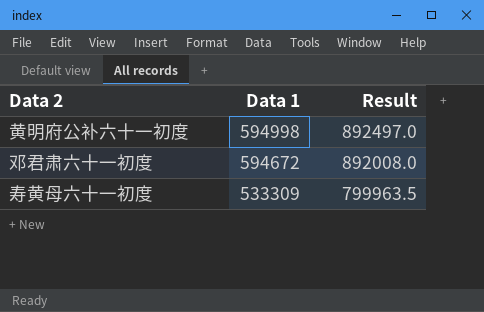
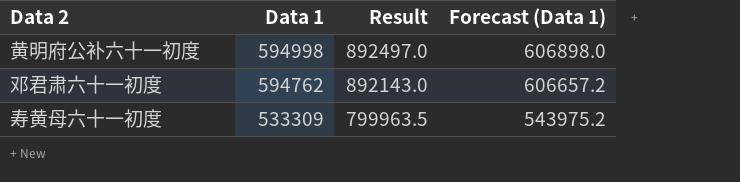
column Forecast (Data 1) | formula: none -> [Data 1] * 1.02
邓君肃六十一初度 | Data 1: 594672 -> 594762
邓君肃六十一初度 | Result: 892008.0 -> 892143.0

